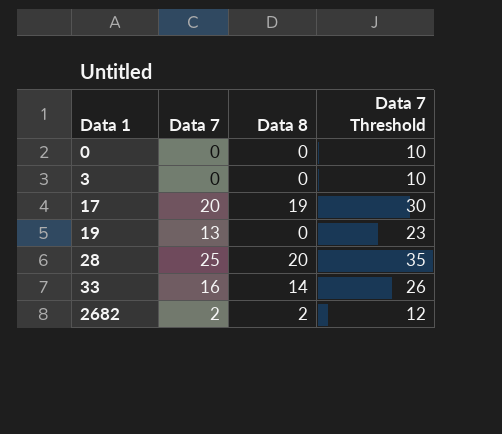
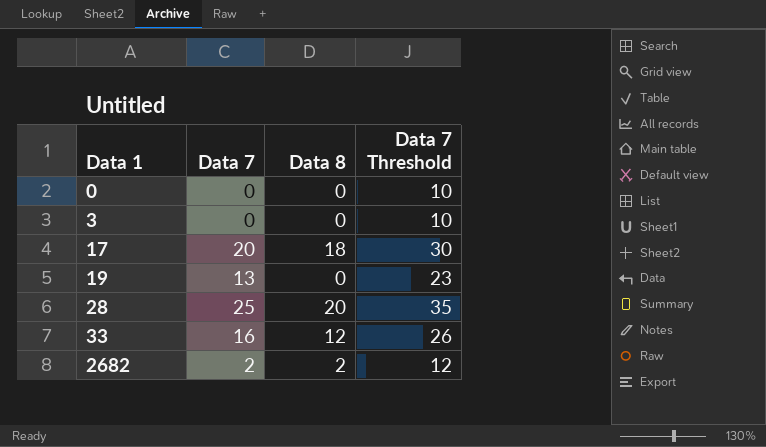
17 | Data 8: 19 -> 18
33 | Data 8: 14 -> 12

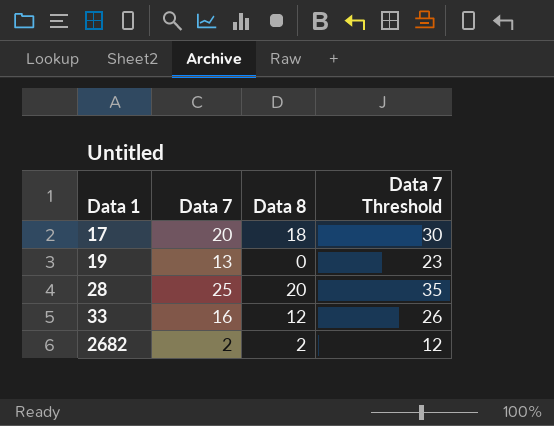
row 0: 0 | 0 | 10 -> none
row 3: 0 | 0 | 10 -> none

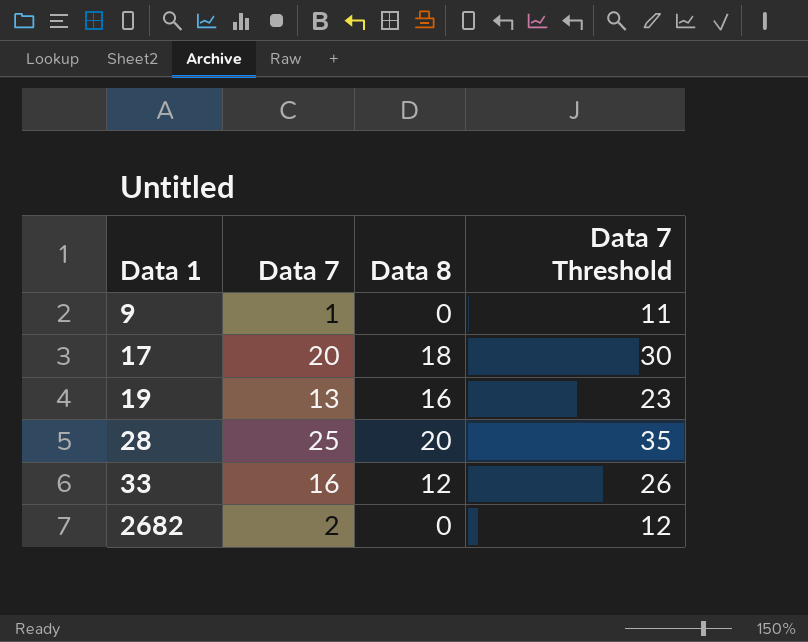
row 9: none -> 1 | 0 | 11
19 | Data 8: 0 -> 16
2682 | Data 8: 2 -> 0

